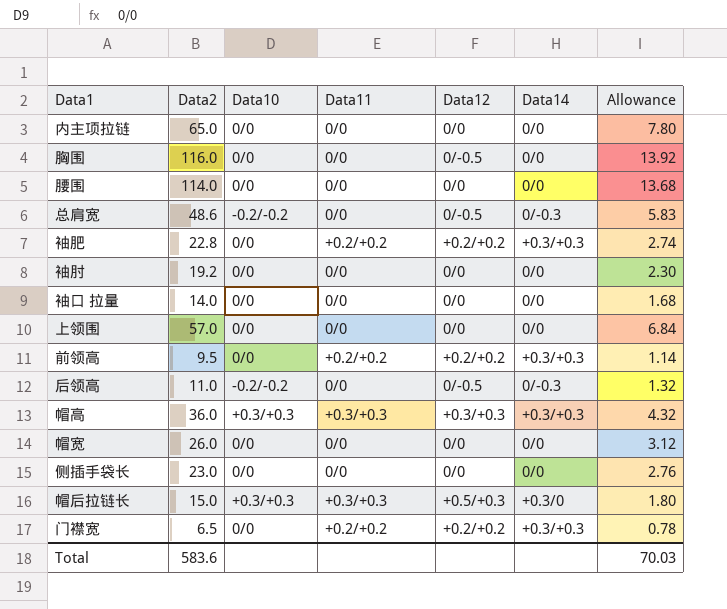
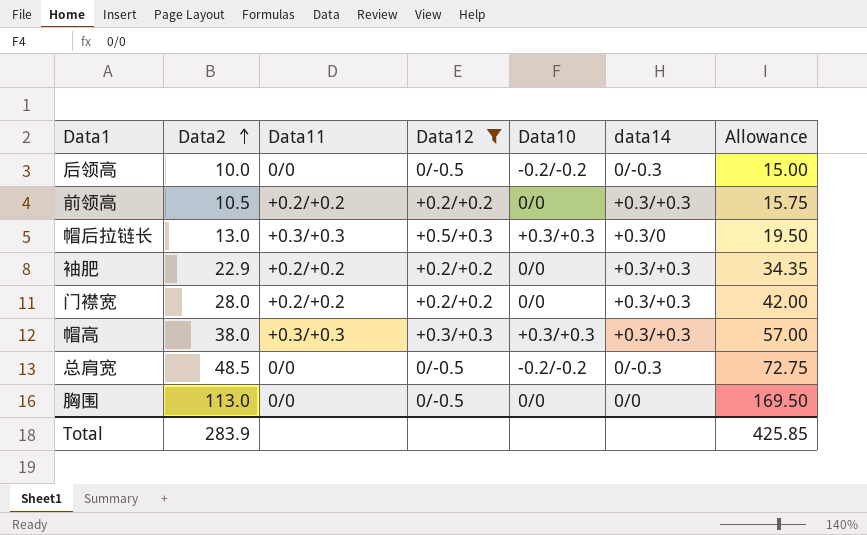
filter: none -> Data12 != 0/0
row order: none -> Data2 ascending
column Data10 | position: 3 -> 5
column name: Data14 -> data14
column Allowance | formula: [Data2] * 0.12 -> [Data2] * 1.5
后领高 | Data2: 11.0 -> 10.0
前领高 | Data2: 9.5 -> 10.5
帽后拉链长 | Data2: 15.0 -> 13.0
袖肥 | Data2: 22.8 -> 22.9
门襟宽 | Data2: 6.5 -> 28.0
帽高 | Data2: 36.0 -> 38.0
总肩宽 | Data2: 48.6 -> 48.5
胸围 | Data2: 116.0 -> 113.0
Total | Data2: 583.6 -> 283.9
Total | Allowance: 70.03 -> 425.85

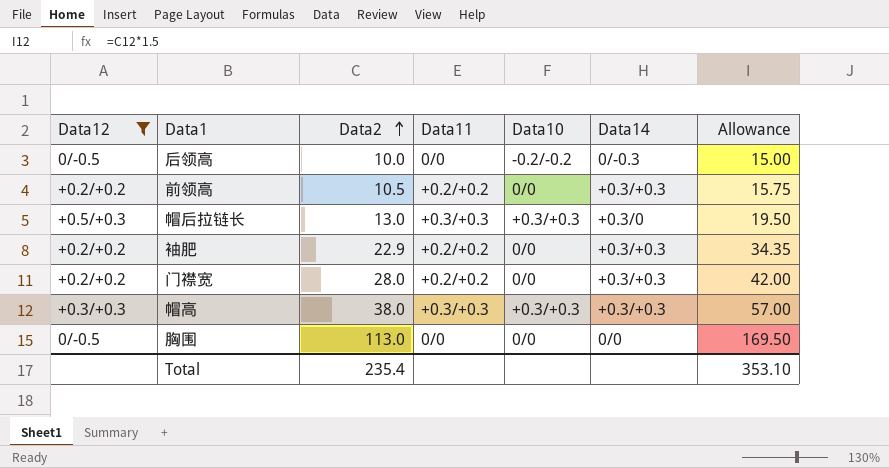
column Data12 | position: 4 -> 1
column name: data14 -> Data14
row 总肩宽: 48.5 | 0/0 | 0/-0.5 | -0.2/-0.2 | 0/-0.3 | 72.75 -> none
Total | Data2: 283.9 -> 235.4
Total | Allowance: 425.85 -> 353.10

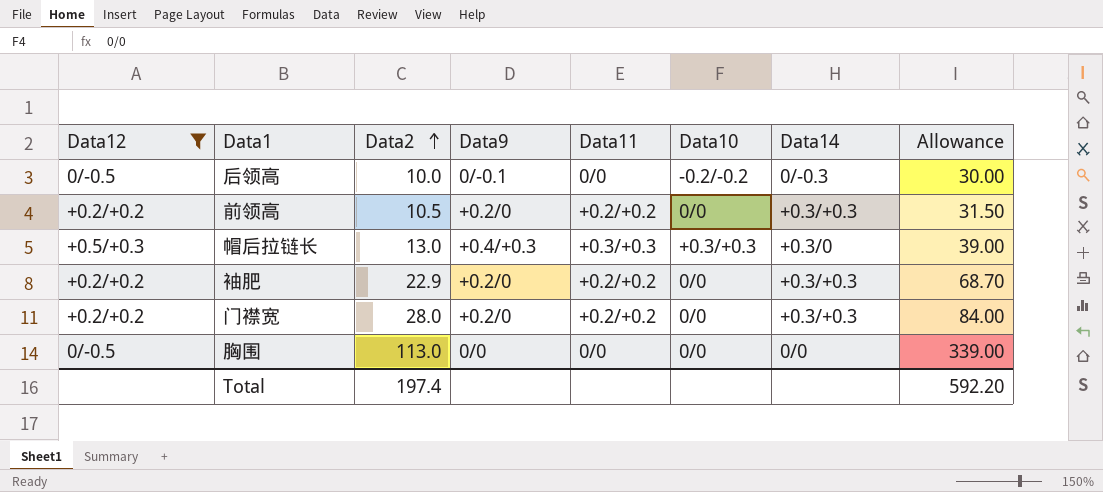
column Data9 | position: none -> 4
column Allowance | formula: [Data2] * 1.5 -> [Data2] * 3
row 帽高: +0.3/+0.3 | 38.0 | +0.3/+0.3 | +0.3/+0.3 | +0.3/+0.3 | 57.00 -> none
Total | Data2: 235.4 -> 197.4
Total | Allowance: 353.10 -> 592.20

